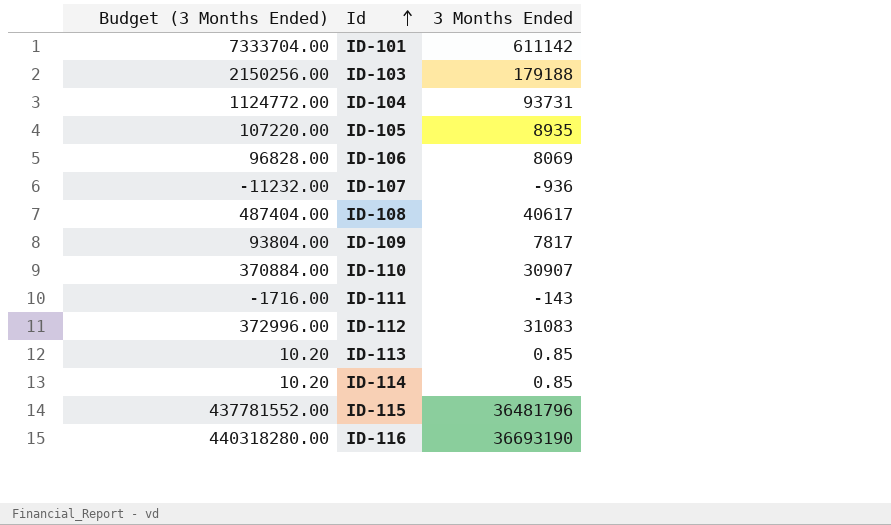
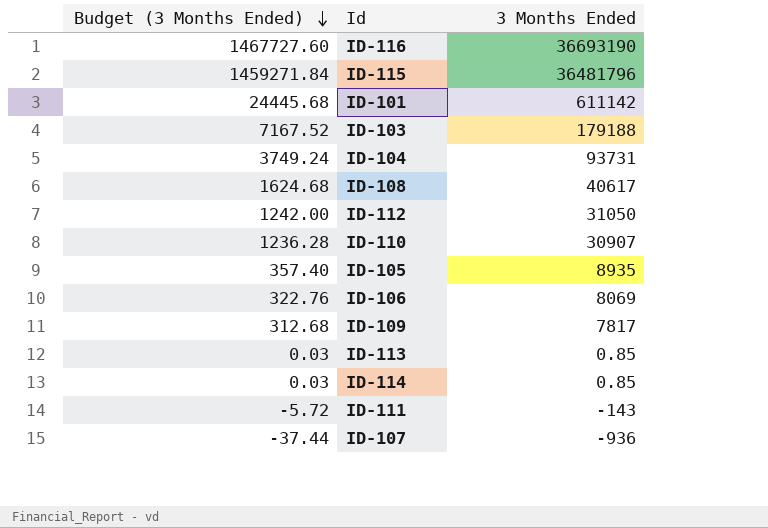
row order: Id ascending -> Budget (3 Months Ended) descending
column Budget (3 Months Ended) | formula: [3 Months Ended] * 12 -> [3 Months Ended] * 0.04
ID-112 | 3 Months Ended: 31083 -> 31050

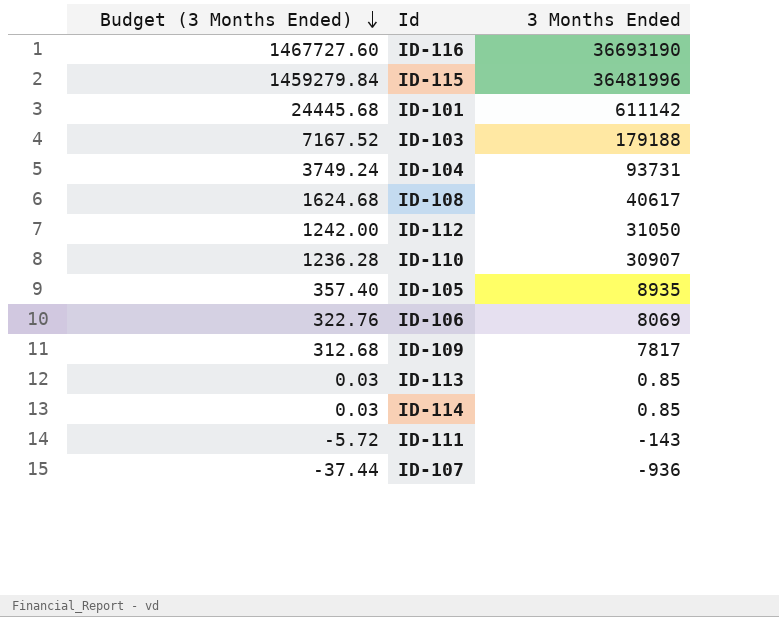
ID-115 | Budget (3 Months Ended): 1459271.84 -> 1459279.84
ID-115 | 3 Months Ended: 36481796 -> 36481996

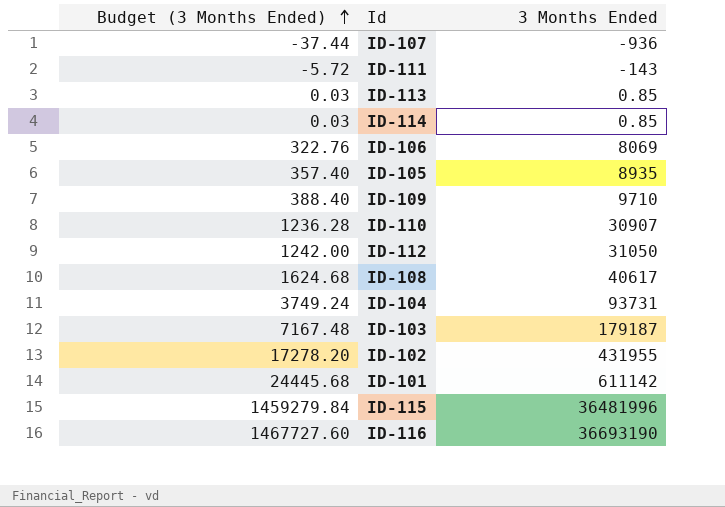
row order: Budget (3 Months Ended) descending -> Budget (3 Months Ended) ascending
ID-109 | Budget (3 Months Ended): 312.68 -> 388.40
ID-109 | 3 Months Ended: 7817 -> 9710
ID-103 | Budget (3 Months Ended): 7167.52 -> 7167.48
ID-103 | 3 Months Ended: 179188 -> 179187
row ID-102: none -> 17278.20 | 431955

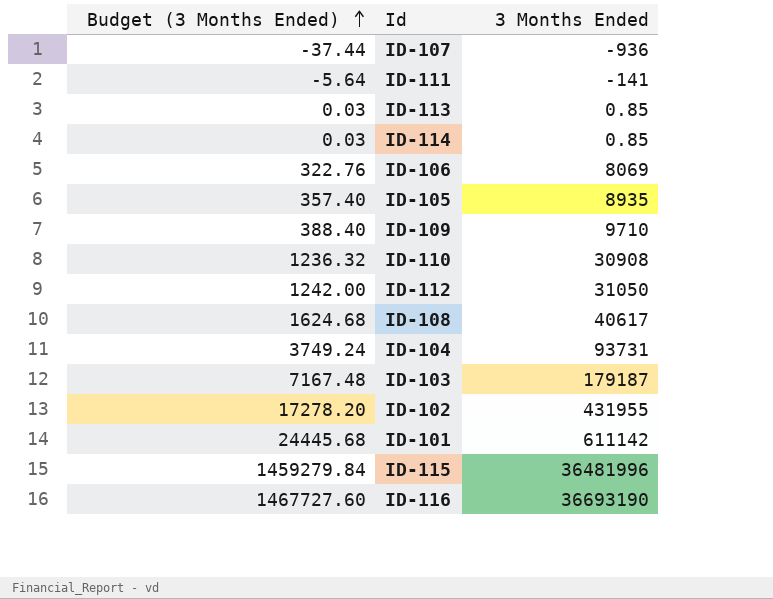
ID-111 | Budget (3 Months Ended): -5.72 -> -5.64
ID-111 | 3 Months Ended: -143 -> -141
ID-110 | Budget (3 Months Ended): 1236.28 -> 1236.32
ID-110 | 3 Months Ended: 30907 -> 30908

